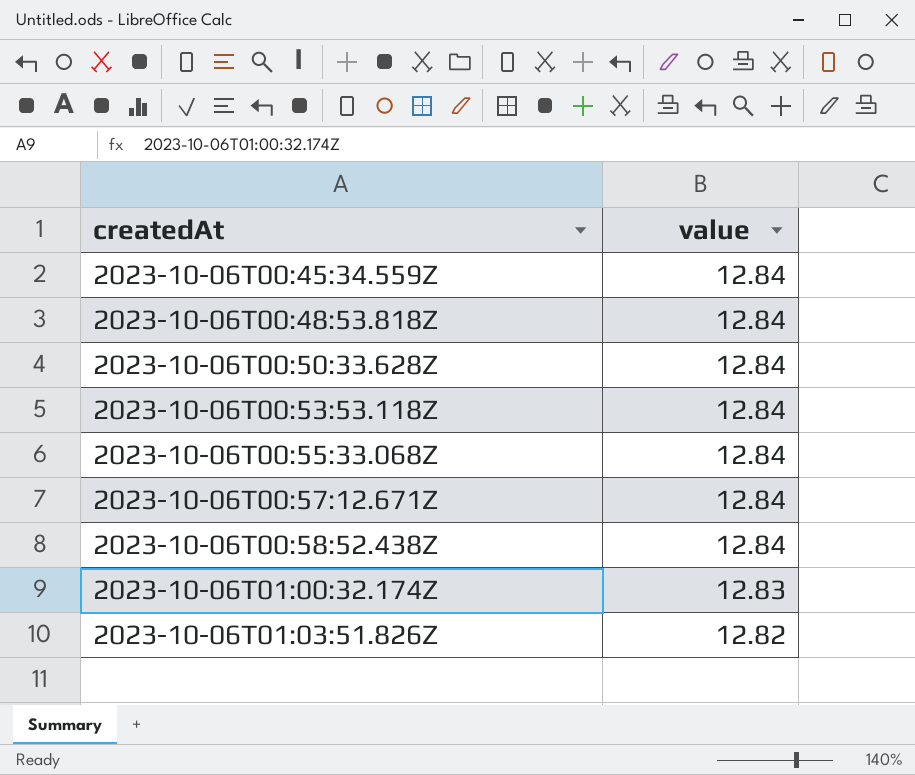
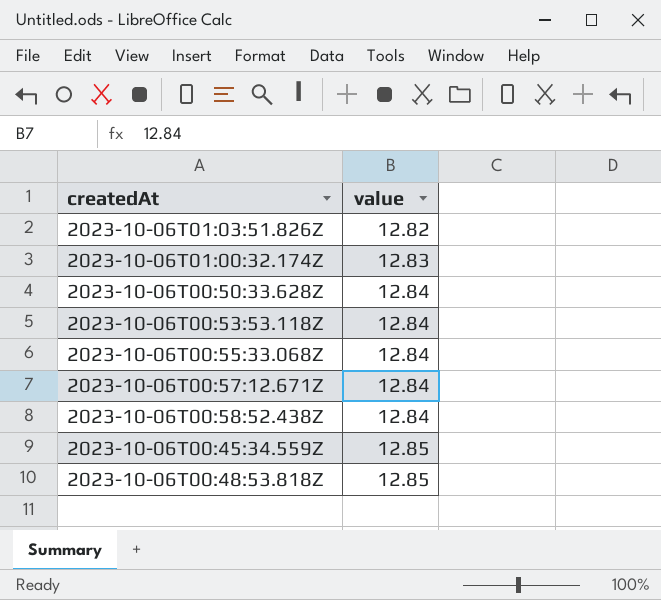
row order: createdAt ascending -> value ascending
2023-10-06T00:45:34.559Z | value: 12.84 -> 12.85
2023-10-06T00:48:53.818Z | value: 12.84 -> 12.85

